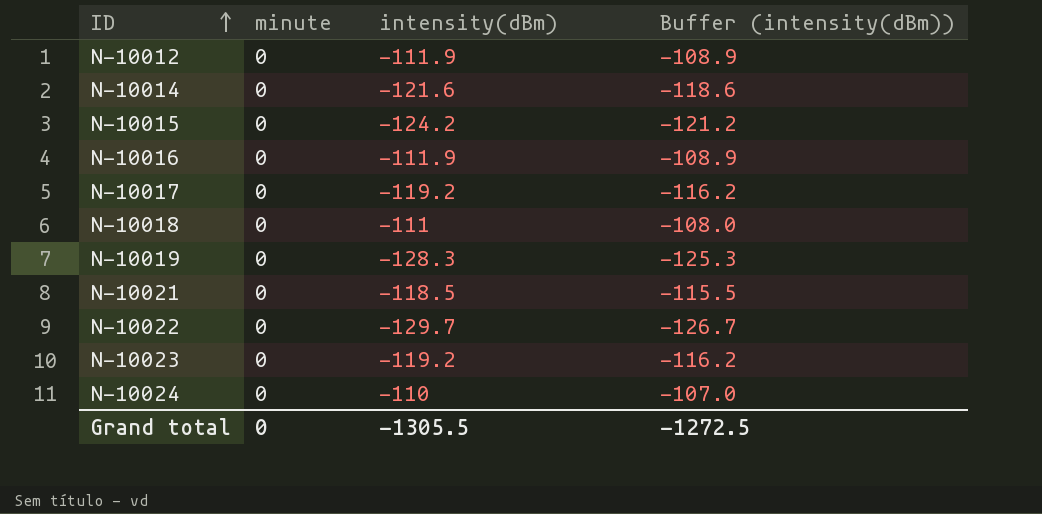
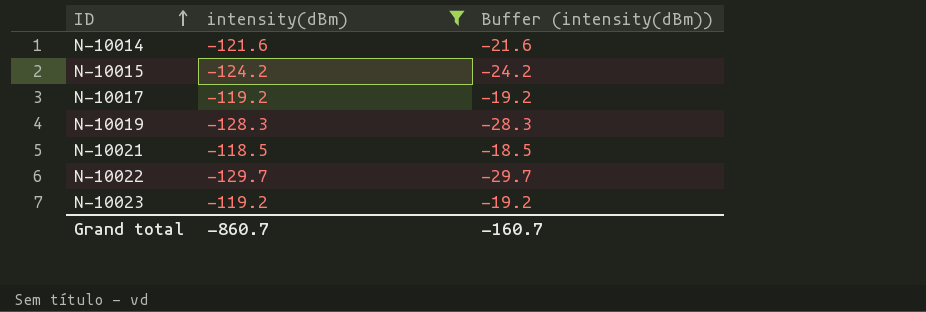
filter: none -> intensity(dBm) <= -118.5
column minute | position: 2 -> none
column Buffer (intensity(dBm)) | formula: [intensity(dBm)] + 3 -> [intensity(dBm)] + 100
Grand total | intensity(dBm): -1305.5 -> -860.7
Grand total | Buffer (intensity(dBm)): -1272.5 -> -160.7

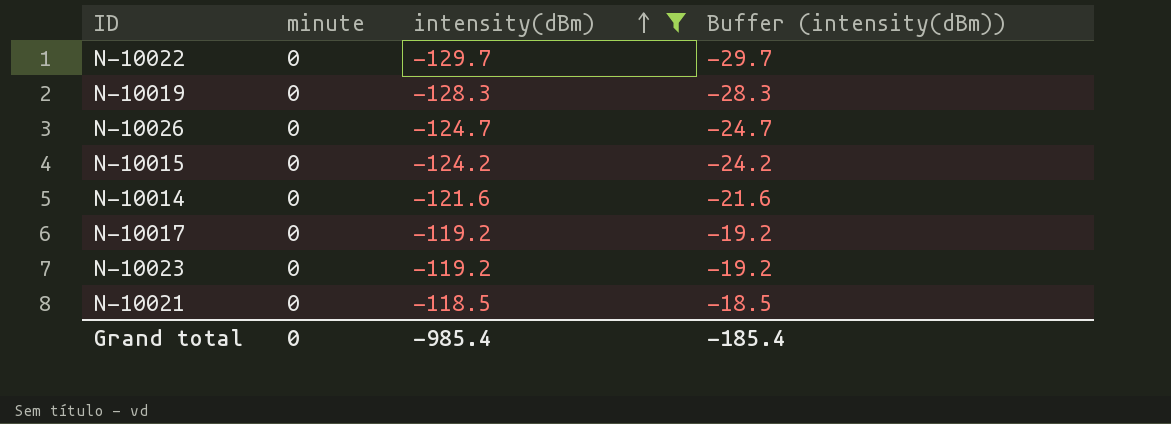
row order: ID ascending -> intensity(dBm) ascending
column minute | position: none -> 2
row N-10026: none -> 0 | -124.7 | -24.7
Grand total | intensity(dBm): -860.7 -> -985.4
Grand total | Buffer (intensity(dBm)): -160.7 -> -185.4

